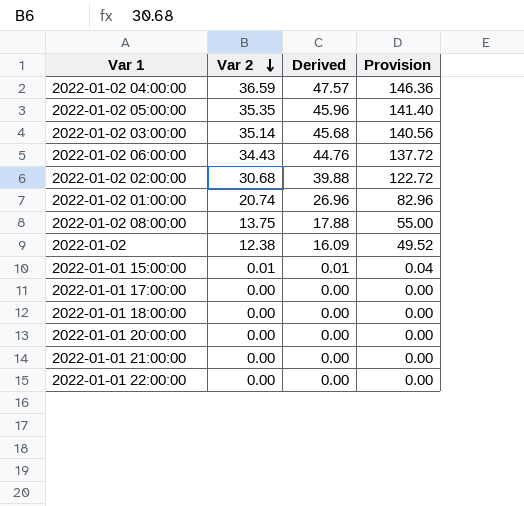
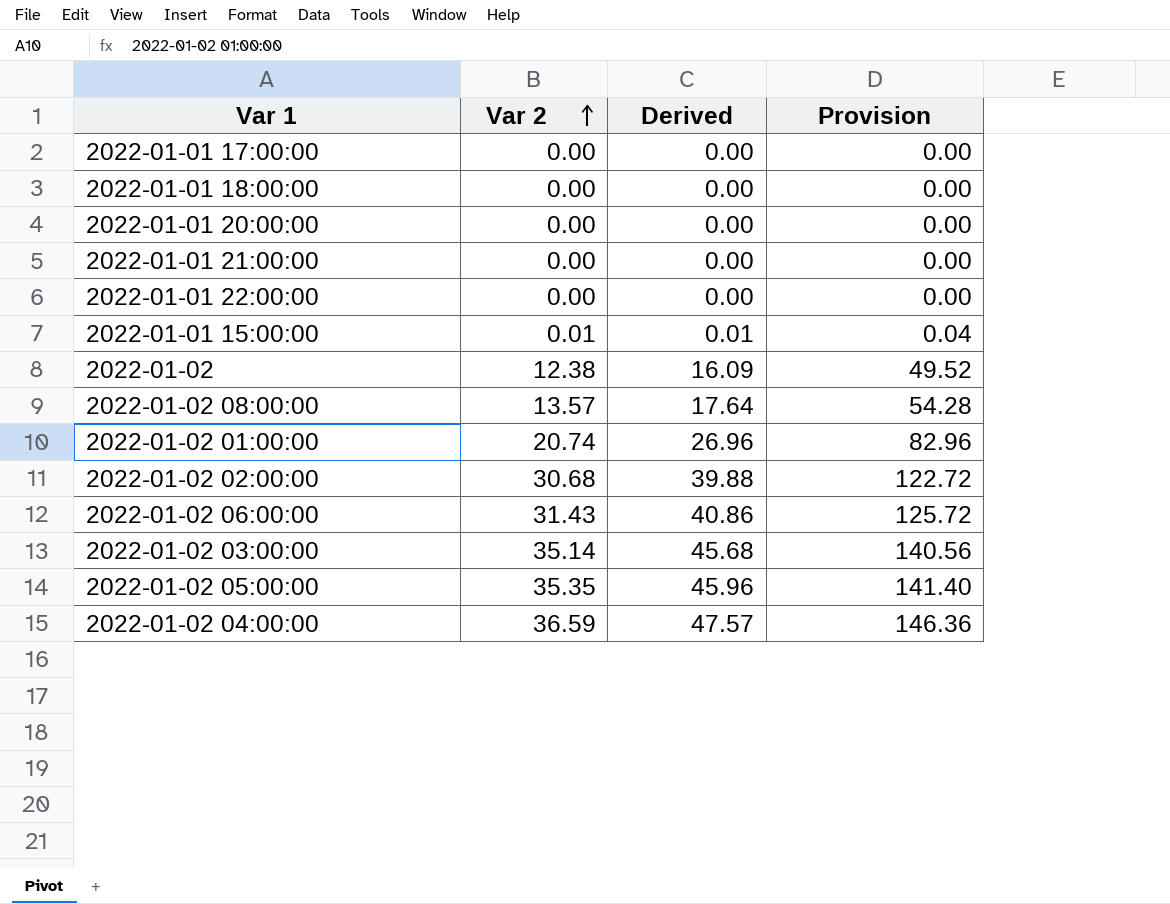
row order: Var 2 descending -> Var 2 ascending
2022-01-02 08:00:00 | Var 2: 13.75 -> 13.57
2022-01-02 08:00:00 | Derived: 17.88 -> 17.64
2022-01-02 08:00:00 | Provision: 55.00 -> 54.28
2022-01-02 06:00:00 | Var 2: 34.43 -> 31.43
2022-01-02 06:00:00 | Derived: 44.76 -> 40.86
2022-01-02 06:00:00 | Provision: 137.72 -> 125.72

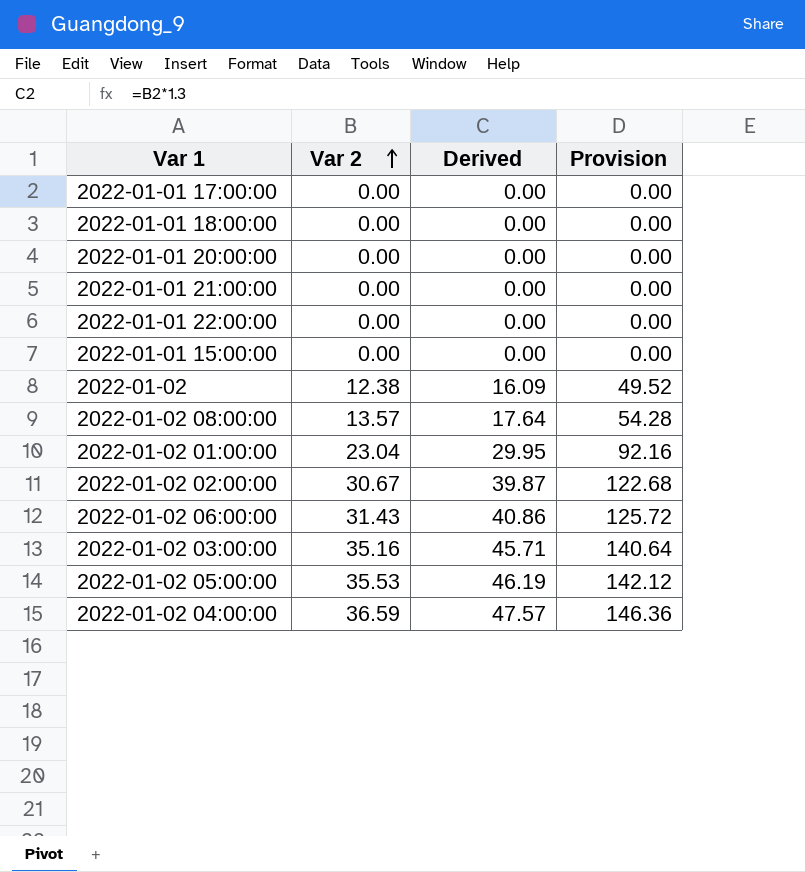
2022-01-01 15:00:00 | Var 2: 0.01 -> 0.00
2022-01-01 15:00:00 | Derived: 0.01 -> 0.00
2022-01-01 15:00:00 | Provision: 0.04 -> 0.00
2022-01-02 01:00:00 | Var 2: 20.74 -> 23.04
2022-01-02 01:00:00 | Derived: 26.96 -> 29.95
2022-01-02 01:00:00 | Provision: 82.96 -> 92.16
2022-01-02 02:00:00 | Var 2: 30.68 -> 30.67
2022-01-02 02:00:00 | Derived: 39.88 -> 39.87
2022-01-02 02:00:00 | Provision: 122.72 -> 122.68
2022-01-02 03:00:00 | Var 2: 35.14 -> 35.16
2022-01-02 03:00:00 | Derived: 45.68 -> 45.71
2022-01-02 03:00:00 | Provision: 140.56 -> 140.64
2022-01-02 05:00:00 | Var 2: 35.35 -> 35.53
2022-01-02 05:00:00 | Derived: 45.96 -> 46.19
2022-01-02 05:00:00 | Provision: 141.40 -> 142.12

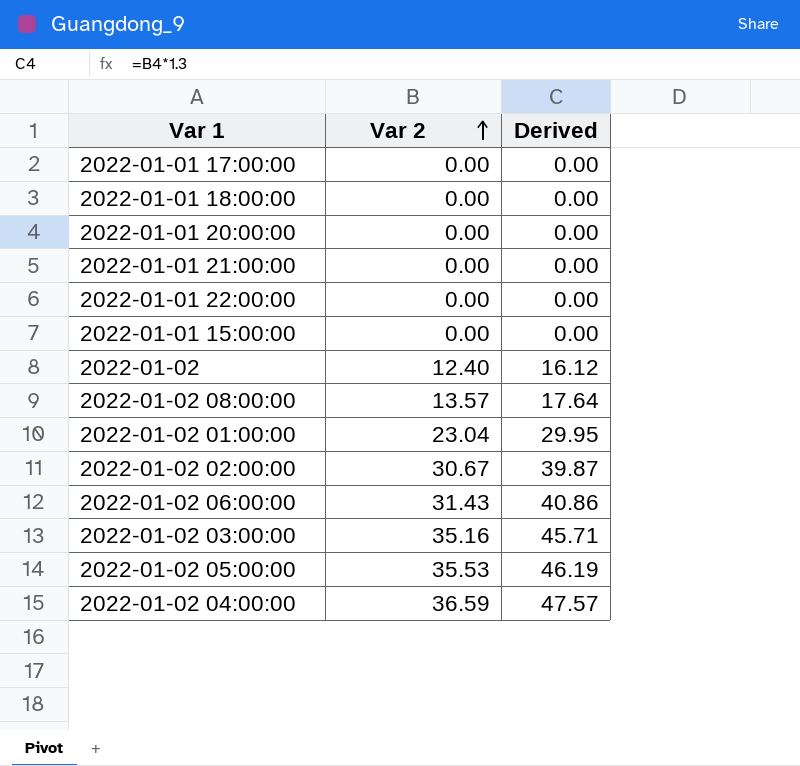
column Provision | formula: [Var 2] * 4 -> none
2022-01-02 | Var 2: 12.38 -> 12.40
2022-01-02 | Derived: 16.09 -> 16.12

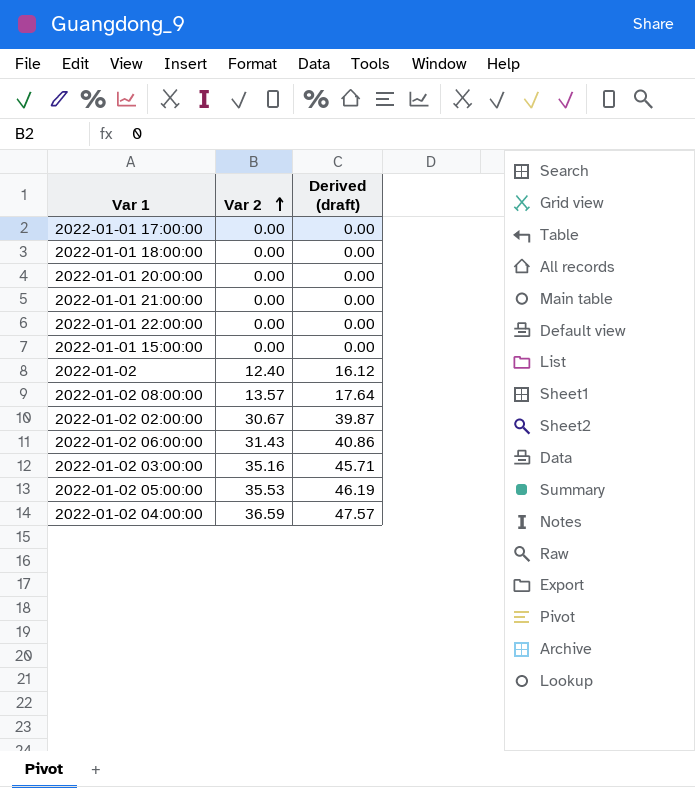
column name: Derived -> Derived (draft)
row 2022-01-02 01:00:00: 23.04 | 29.95 -> none

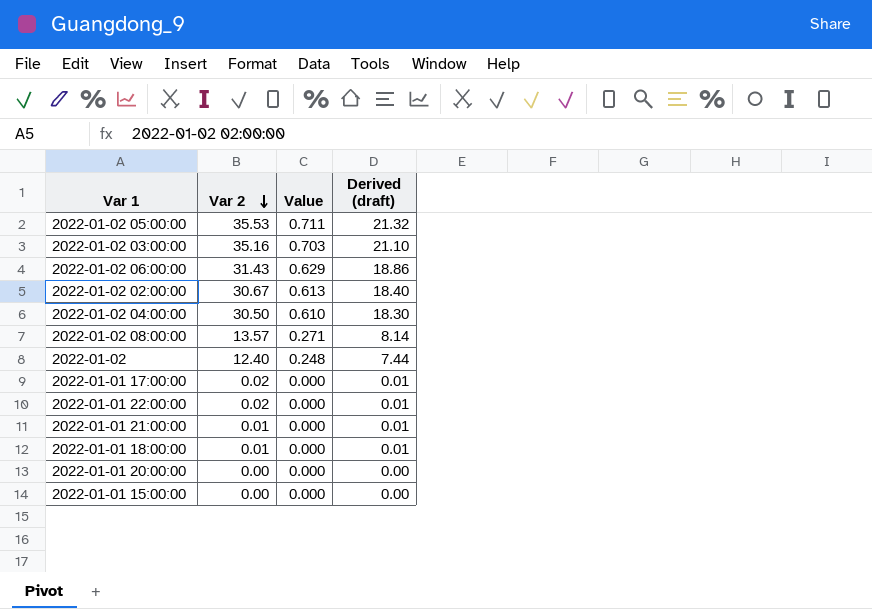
row order: Var 2 ascending -> Var 2 descending
column Value | formula: none -> [Var 2] * 0.02
column Derived (draft) | formula: [Var 2] * 1.3 -> [Var 2] * 0.6
2022-01-02 04:00:00 | Var 2: 36.59 -> 30.50
2022-01-01 17:00:00 | Var 2: 0.00 -> 0.02
2022-01-01 22:00:00 | Var 2: 0.00 -> 0.02
2022-01-01 21:00:00 | Var 2: 0.00 -> 0.01
2022-01-01 18:00:00 | Var 2: 0.00 -> 0.01

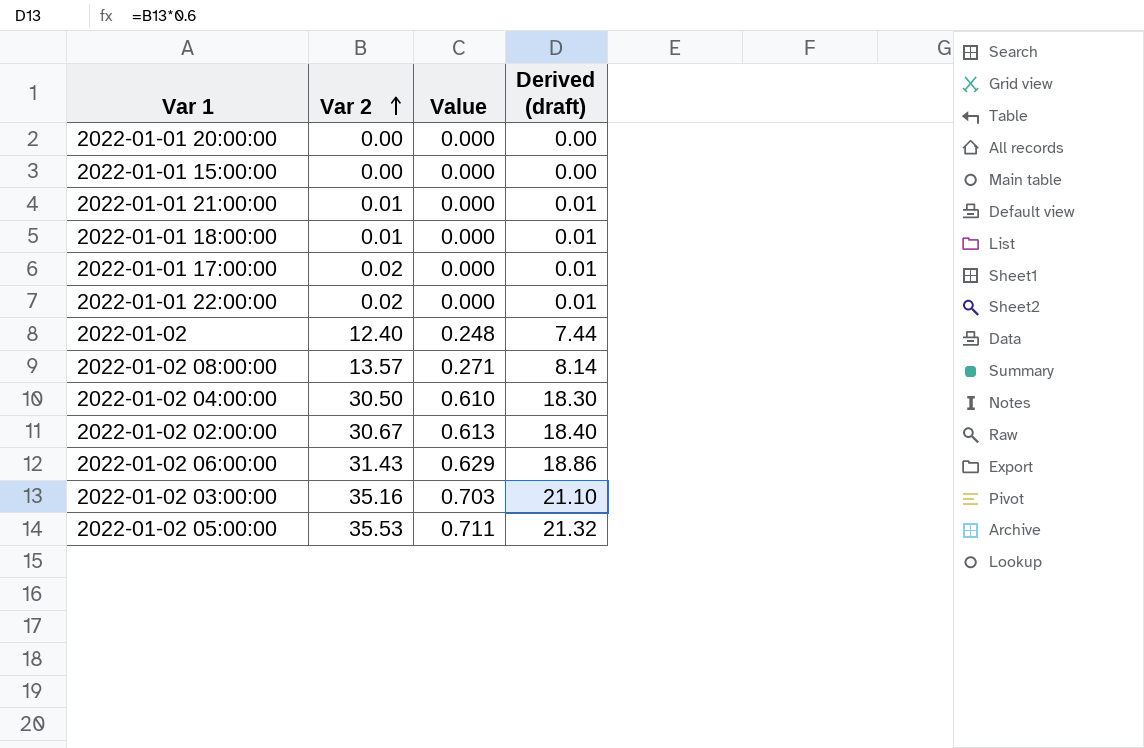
row order: Var 2 descending -> Var 2 ascending

